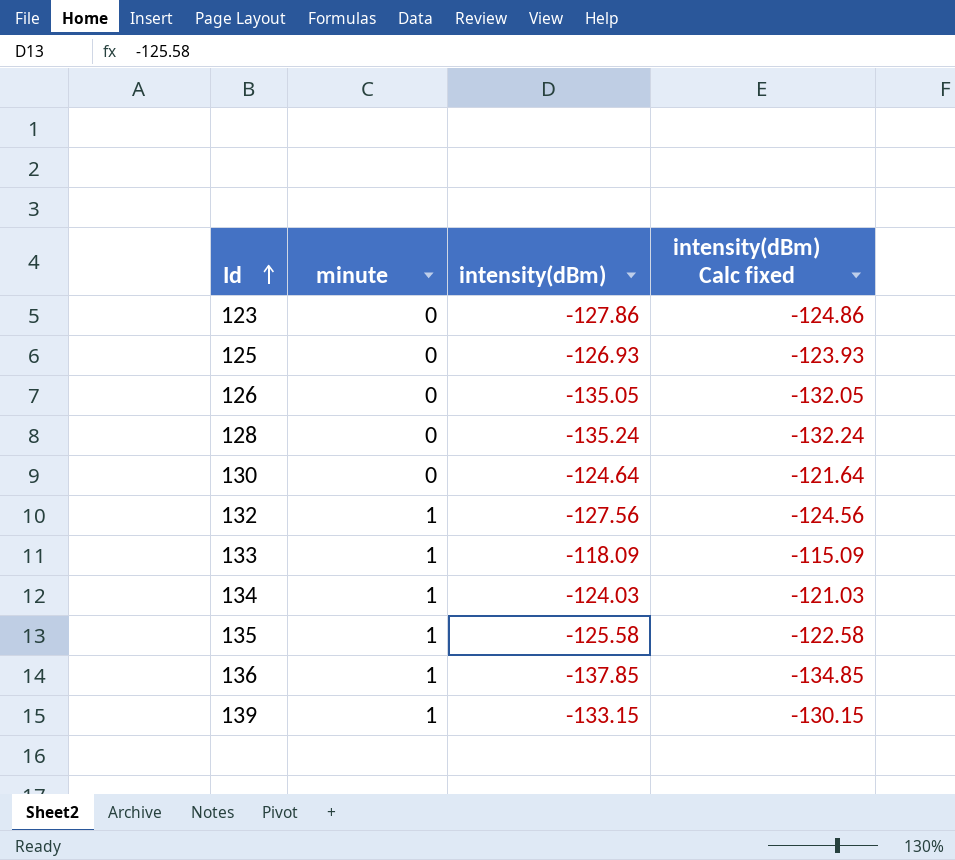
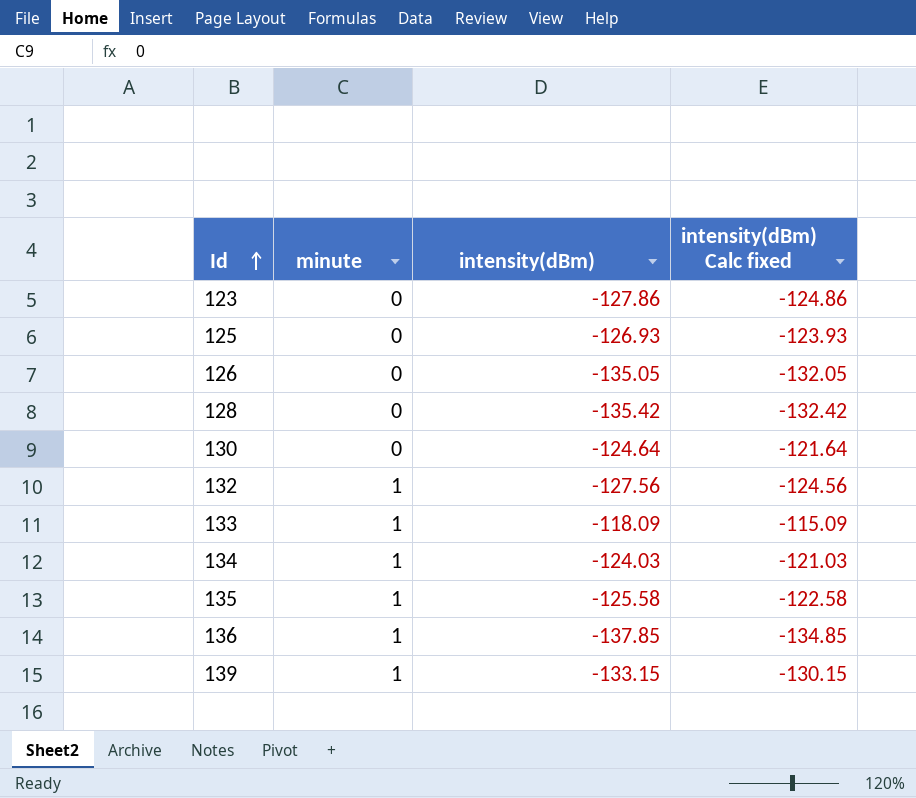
128 | intensity(dBm): -135.24 -> -135.42
128 | intensity(dBm) Calc fixed: -132.24 -> -132.42

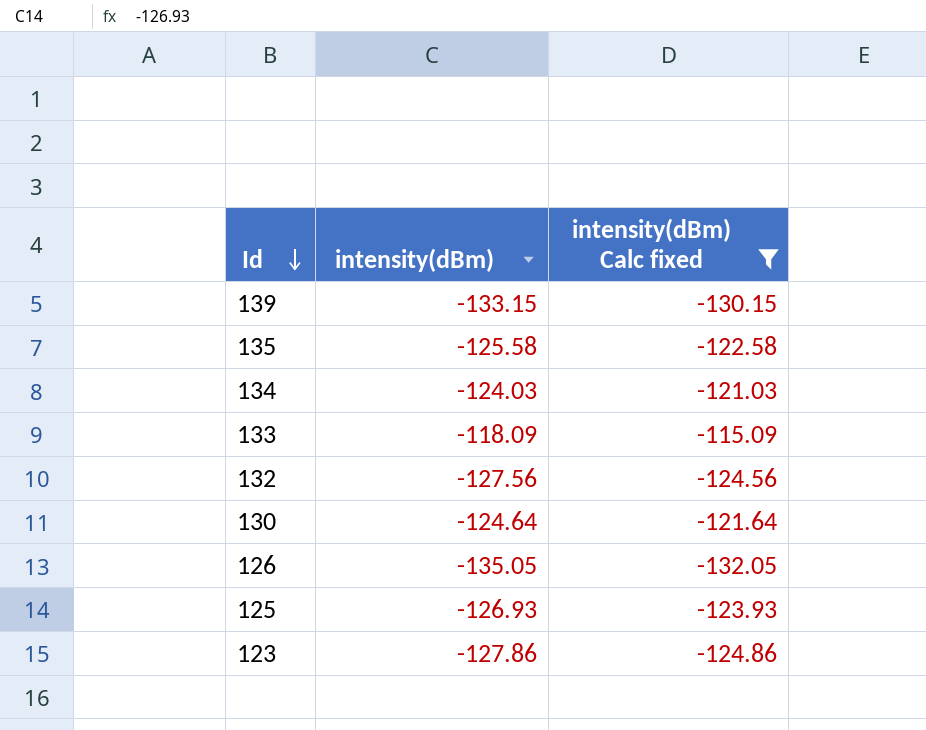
filter: none -> intensity(dBm) Calc fixed >= -132.05
row order: Id ascending -> Id descending
column minute | position: 2 -> none

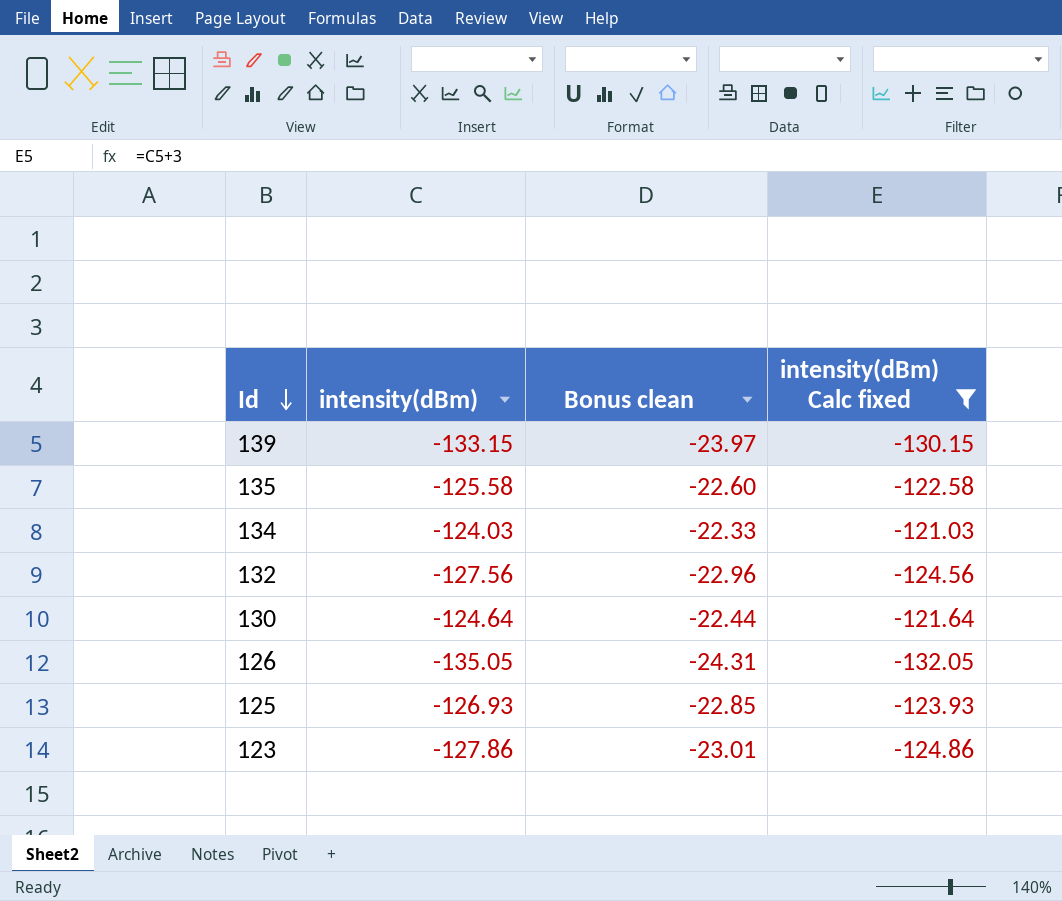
column Bonus clean | formula: none -> [intensity(dBm)] * 0.18
row 133: -118.09 | -115.09 -> none

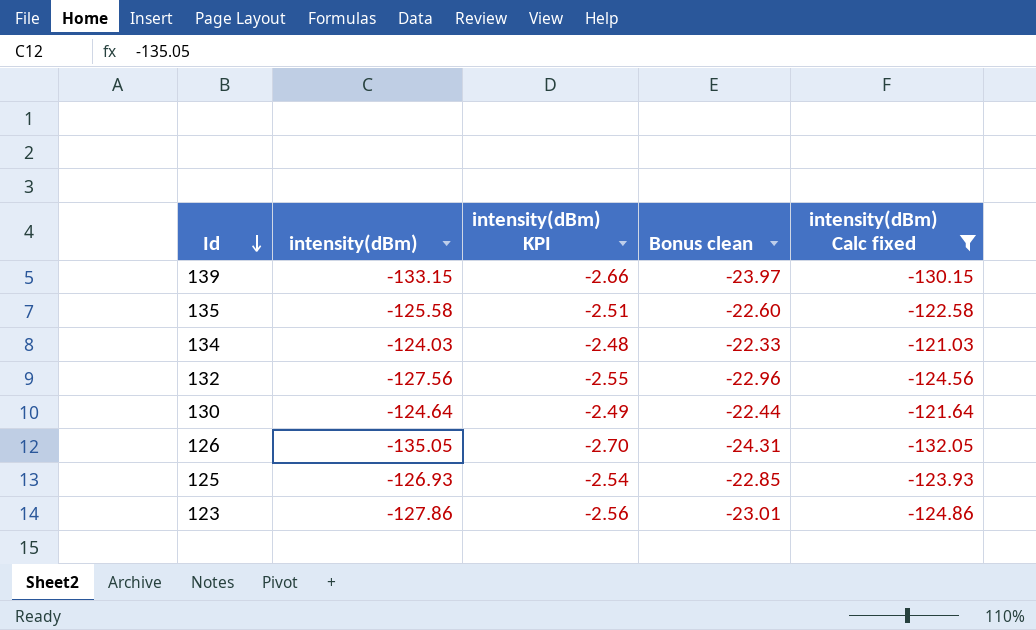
column intensity(dBm) KPI | formula: none -> [intensity(dBm)] * 0.02

